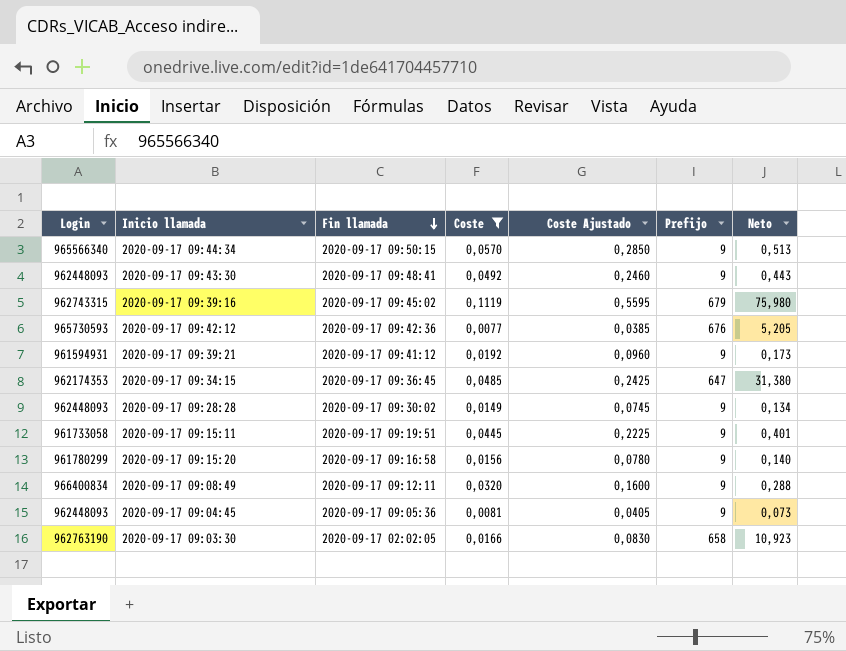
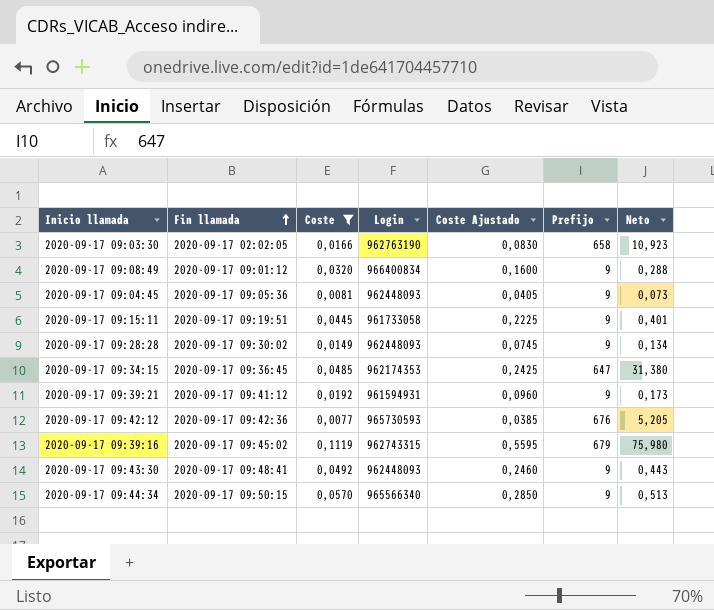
row order: Fin llamada descending -> Fin llamada ascending
column Login | position: 1 -> 4
row 2020-09-17 09:15:20: 961780299 | 2020-09-17 09:16:58 | 0,0156 | 0,0780 | 9 | 0,140 -> none
2020-09-17 09:08:49 | Fin llamada: 2020-09-17 09:12:11 -> 2020-09-17 09:01:12

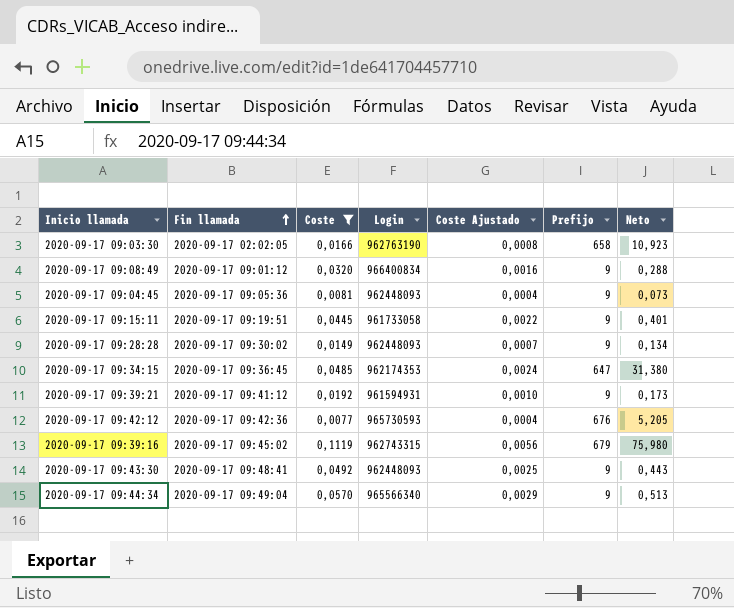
column Coste Ajustado | formula: [Coste] * 5 -> [Coste] * 0,05
2020-09-17 09:44:34 | Fin llamada: 2020-09-17 09:50:15 -> 2020-09-17 09:49:04

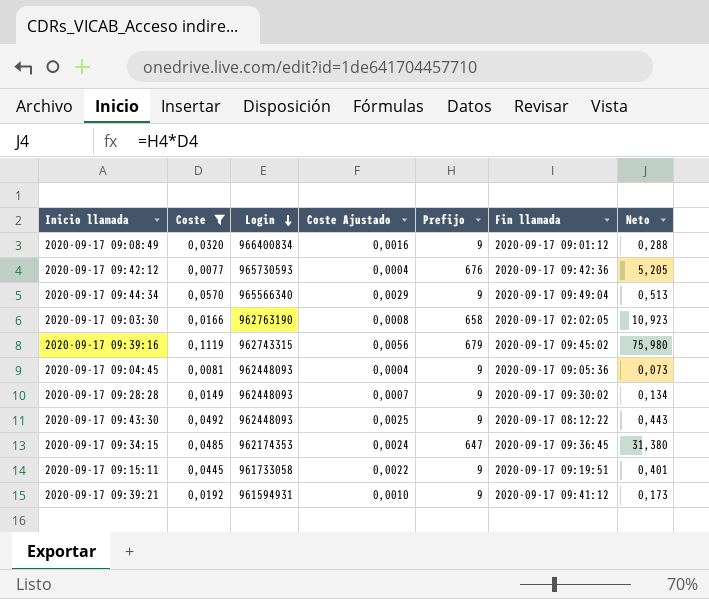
row order: Fin llamada ascending -> Login descending
column Fin llamada | position: 2 -> 6
2020-09-17 09:43:30 | Fin llamada: 2020-09-17 09:48:41 -> 2020-09-17 08:12:22

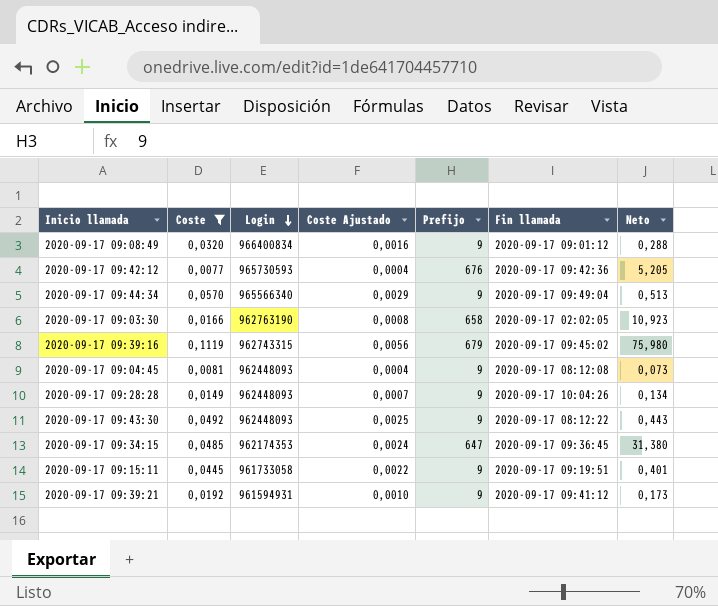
2020-09-17 09:04:45 | Fin llamada: 2020-09-17 09:05:36 -> 2020-09-17 08:12:08
2020-09-17 09:28:28 | Fin llamada: 2020-09-17 09:30:02 -> 2020-09-17 10:04:26

